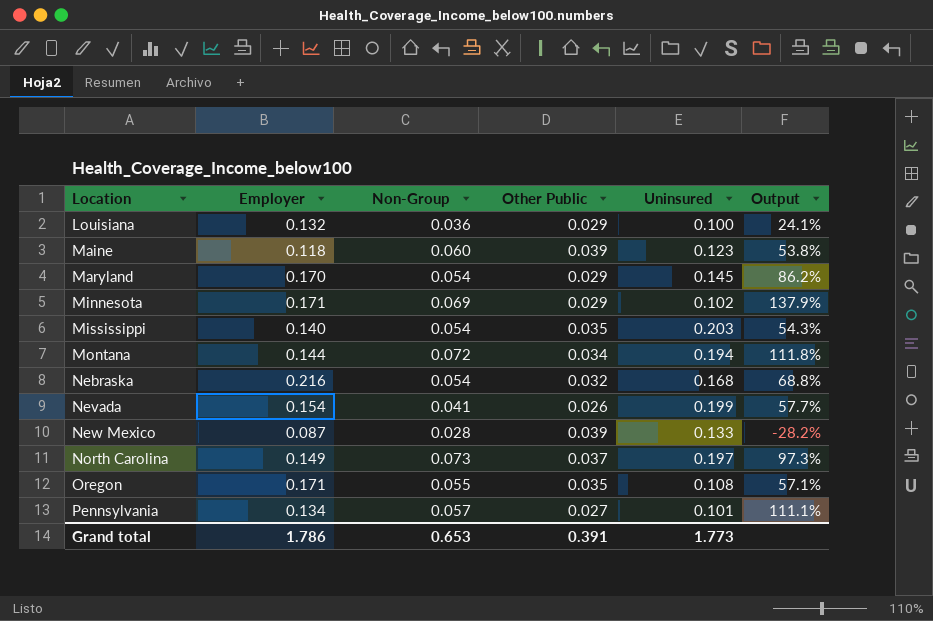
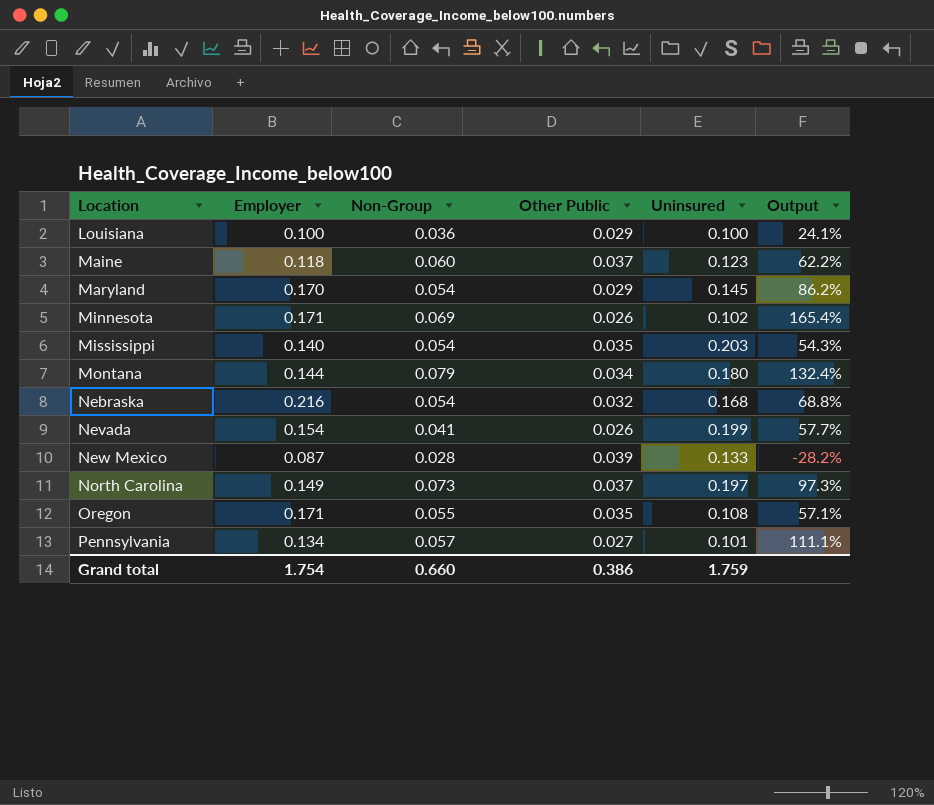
Louisiana | Employer: 0.132 -> 0.100
Maine | Other Public: 0.039 -> 0.037
Maine | Output: 53.8% -> 62.2%
Minnesota | Other Public: 0.029 -> 0.026
Minnesota | Output: 137.9% -> 165.4%
Montana | Non-Group: 0.072 -> 0.079
Montana | Uninsured: 0.194 -> 0.180
Montana | Output: 111.8% -> 132.4%
Grand total | Employer: 1.786 -> 1.754
Grand total | Non-Group: 0.653 -> 0.660
Grand total | Other Public: 0.391 -> 0.386
Grand total | Uninsured: 1.773 -> 1.759

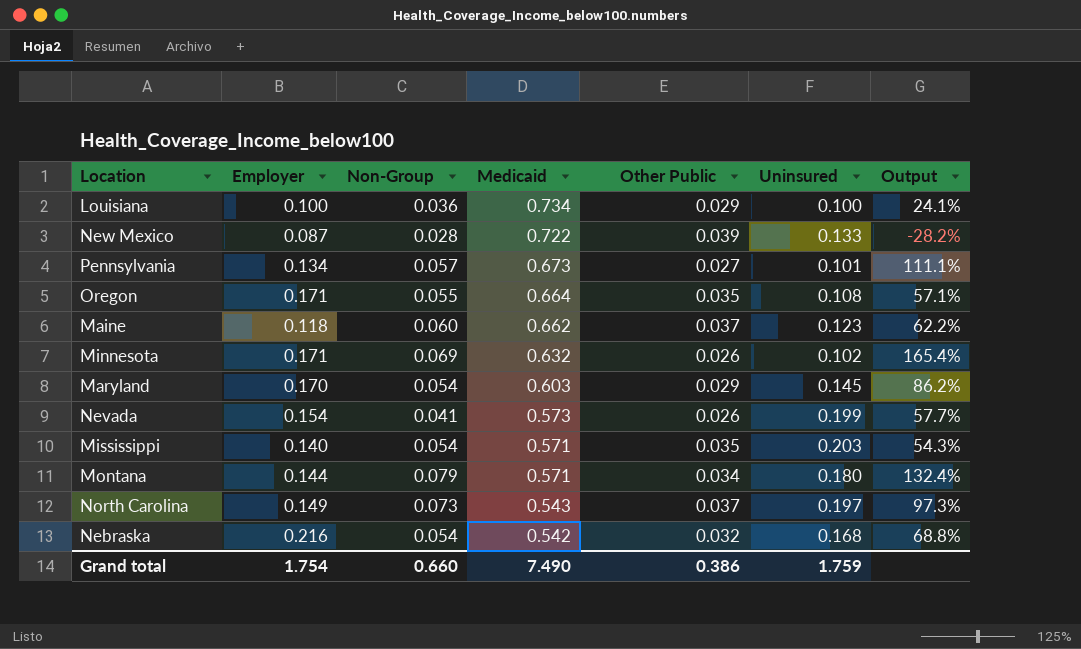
row order: Location ascending -> Medicaid descending
column Medicaid | position: none -> 4

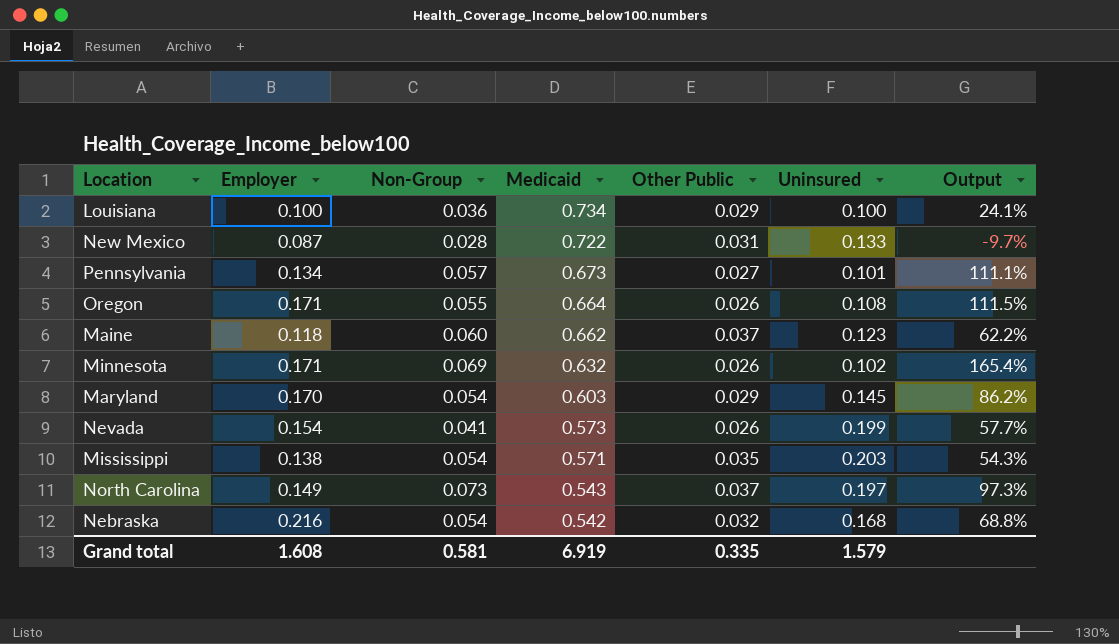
row Montana: 0.144 | 0.079 | 0.571 | 0.034 | 0.180 | 132.4% -> none
New Mexico | Other Public: 0.039 -> 0.031
New Mexico | Output: -28.2% -> -9.7%
Oregon | Other Public: 0.035 -> 0.026
Oregon | Output: 57.1% -> 111.5%
Mississippi | Employer: 0.140 -> 0.138
Grand total | Employer: 1.754 -> 1.608
Grand total | Non-Group: 0.660 -> 0.581
Grand total | Medicaid: 7.490 -> 6.919
Grand total | Other Public: 0.386 -> 0.335
Grand total | Uninsured: 1.759 -> 1.579

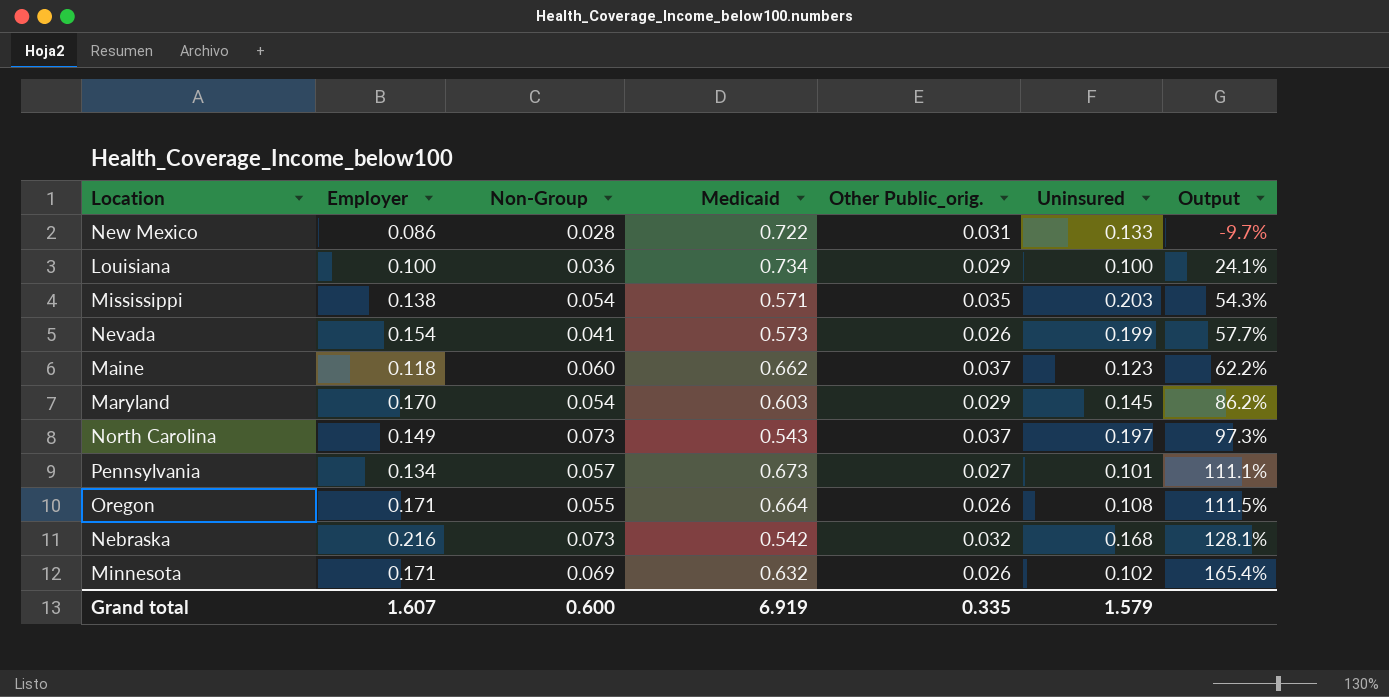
row order: Medicaid descending -> Output ascending
column name: Other Public -> Other Public_orig.
New Mexico | Employer: 0.087 -> 0.086
Nebraska | Non-Group: 0.054 -> 0.073
Nebraska | Output: 68.8% -> 128.1%
Grand total | Employer: 1.608 -> 1.607
Grand total | Non-Group: 0.581 -> 0.600

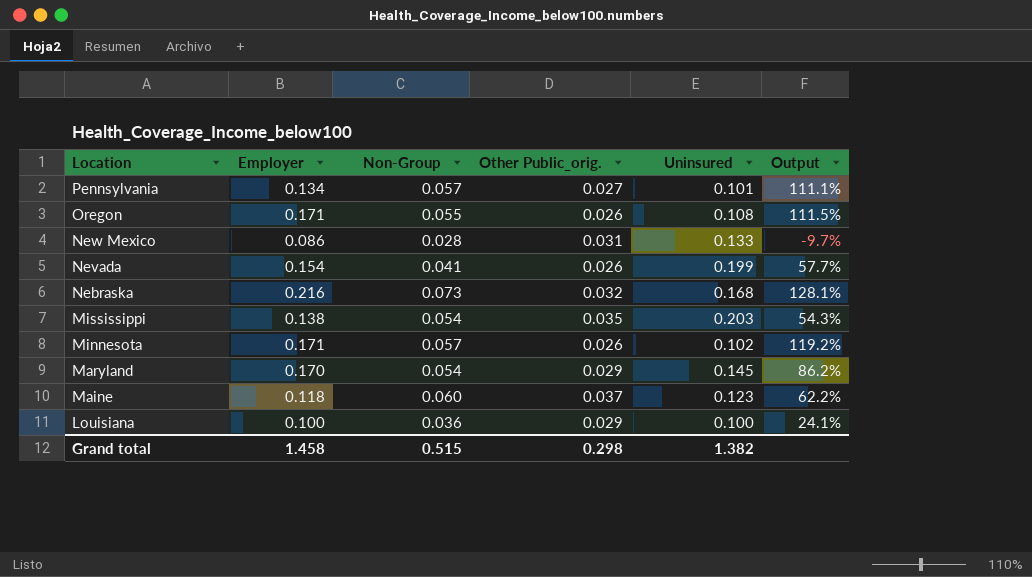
row order: Output ascending -> Location descending
column Medicaid | position: 4 -> none
row North Carolina: 0.149 | 0.073 | 0.543 | 0.037 | 0.197 | 97.3% -> none
Minnesota | Non-Group: 0.069 -> 0.057
Minnesota | Output: 165.4% -> 119.2%
Grand total | Employer: 1.607 -> 1.458
Grand total | Non-Group: 0.600 -> 0.515
Grand total | Other Public_orig.: 0.335 -> 0.298
Grand total | Uninsured: 1.579 -> 1.382

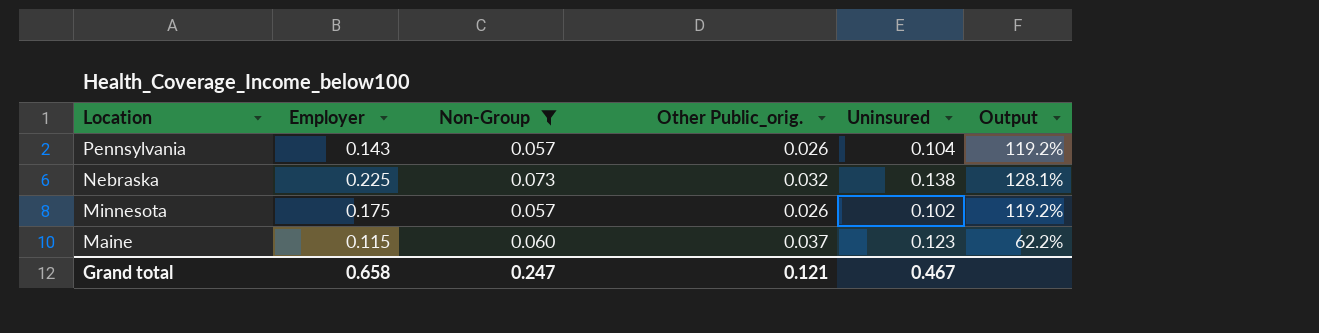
filter: none -> Non-Group >= 0.057
Pennsylvania | Employer: 0.134 -> 0.143
Pennsylvania | Other Public_orig.: 0.027 -> 0.026
Pennsylvania | Uninsured: 0.101 -> 0.104
Pennsylvania | Output: 111.1% -> 119.2%
Nebraska | Employer: 0.216 -> 0.225
Nebraska | Uninsured: 0.168 -> 0.138
Minnesota | Employer: 0.171 -> 0.175
Maine | Employer: 0.118 -> 0.115
Grand total | Employer: 1.458 -> 0.658
Grand total | Non-Group: 0.515 -> 0.247
Grand total | Other Public_orig.: 0.298 -> 0.121
Grand total | Uninsured: 1.382 -> 0.467

